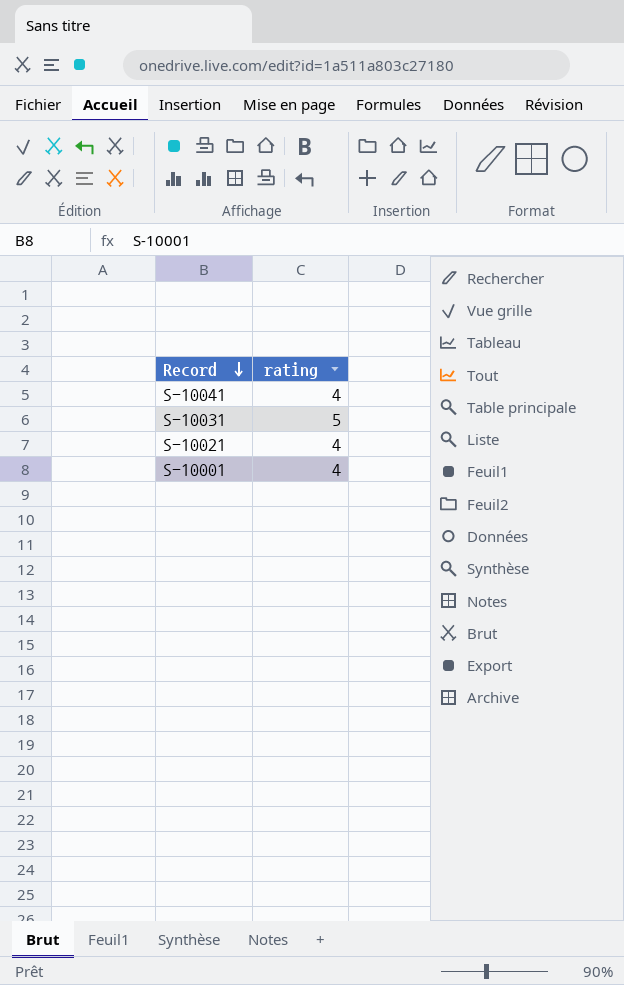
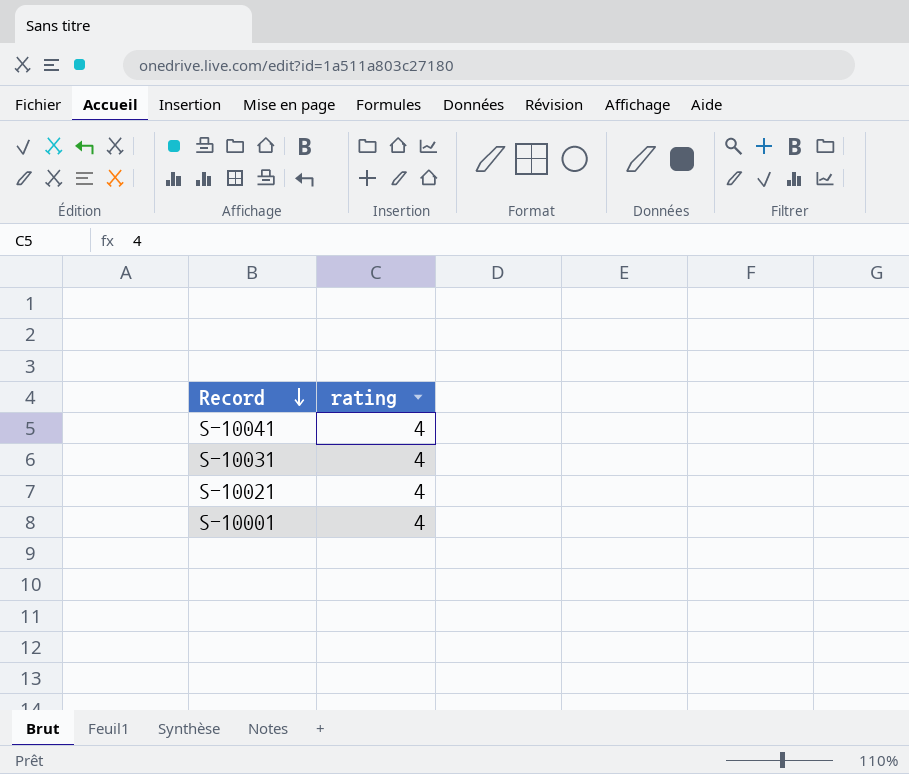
S-10031 | rating: 5 -> 4

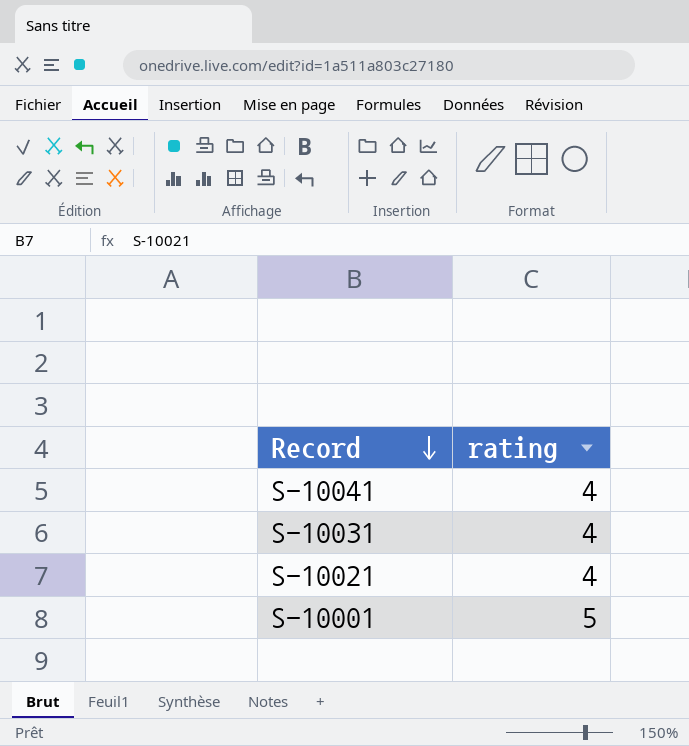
S-10001 | rating: 4 -> 5

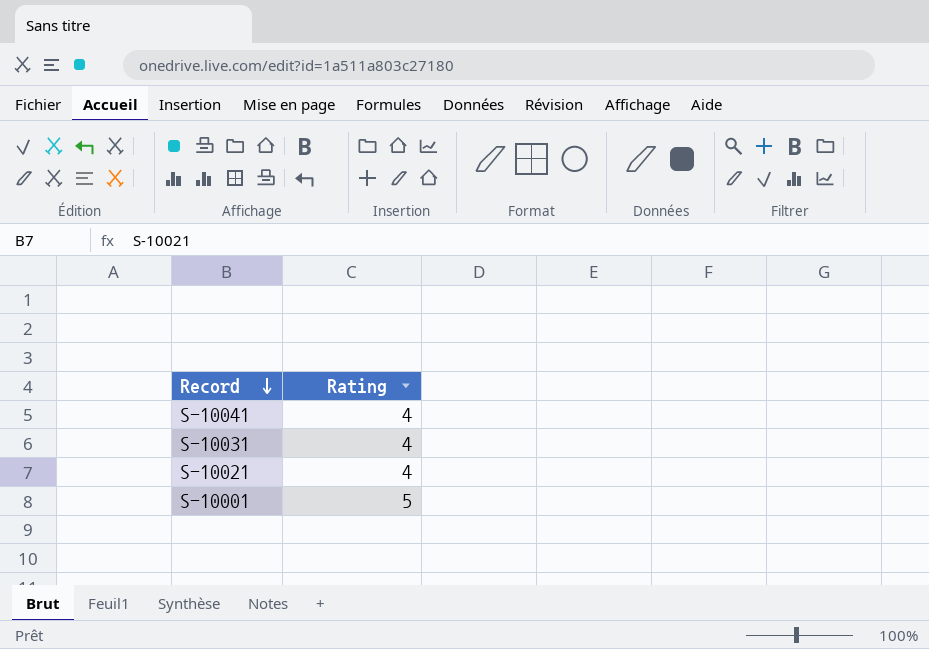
column name: rating -> Rating

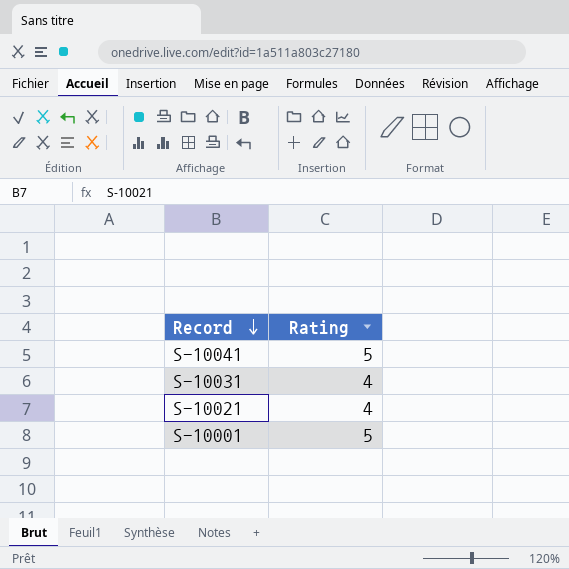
S-10041 | Rating: 4 -> 5

